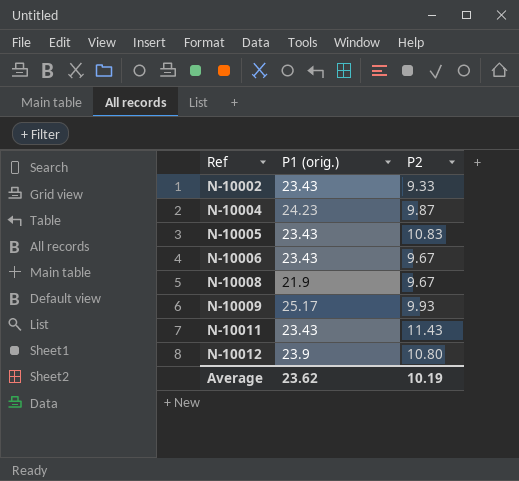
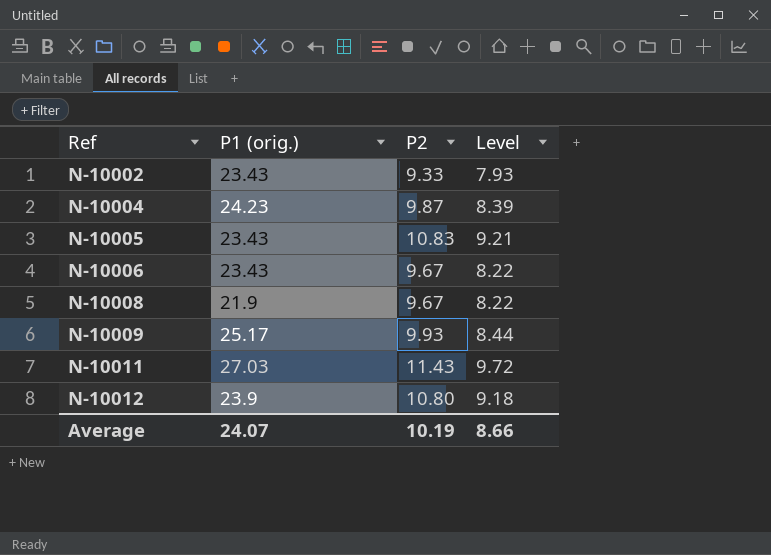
column Level | formula: none -> [P2] * 0.85
N-10011 | P1 (orig.): 23.43 -> 27.03
Average | P1 (orig.): 23.62 -> 24.07

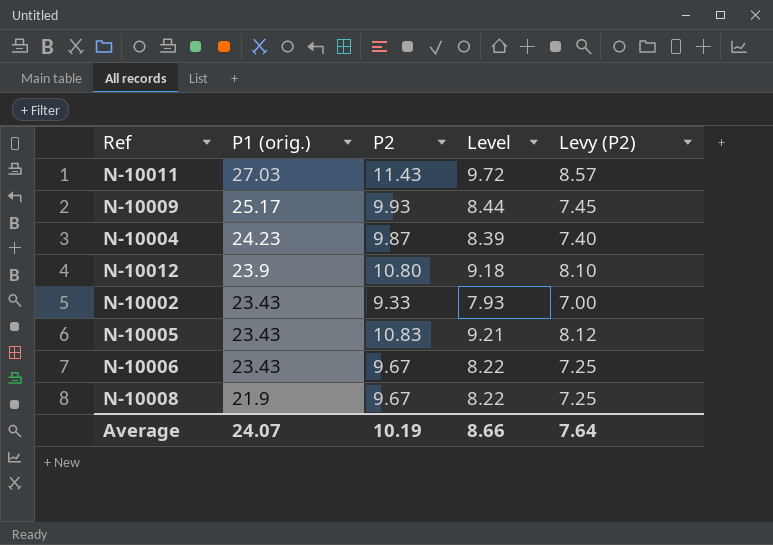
row order: Ref ascending -> P1 (orig.) descending
column Levy (P2) | formula: none -> [P2] * 0.75

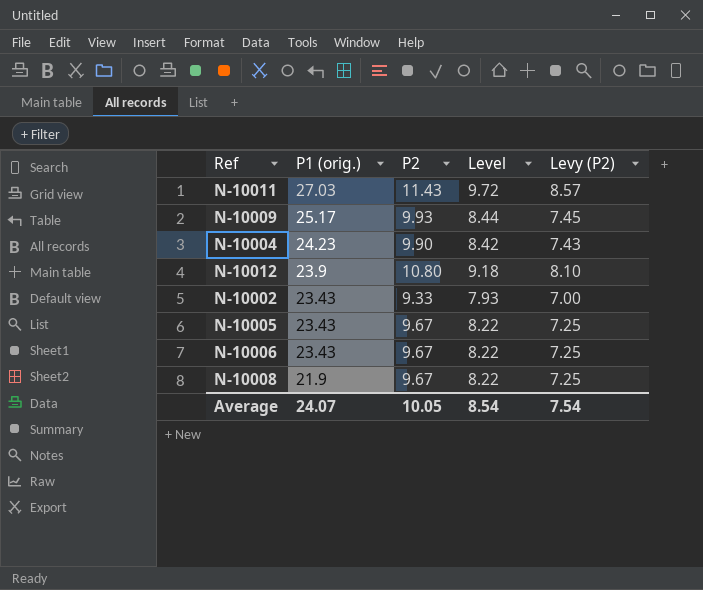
N-10004 | P2: 9.87 -> 9.90
N-10004 | Level: 8.39 -> 8.42
N-10004 | Levy (P2): 7.40 -> 7.43
N-10005 | P2: 10.83 -> 9.67
N-10005 | Level: 9.21 -> 8.22
N-10005 | Levy (P2): 8.12 -> 7.25
Average | P2: 10.19 -> 10.05
Average | Level: 8.66 -> 8.54
Average | Levy (P2): 7.64 -> 7.54

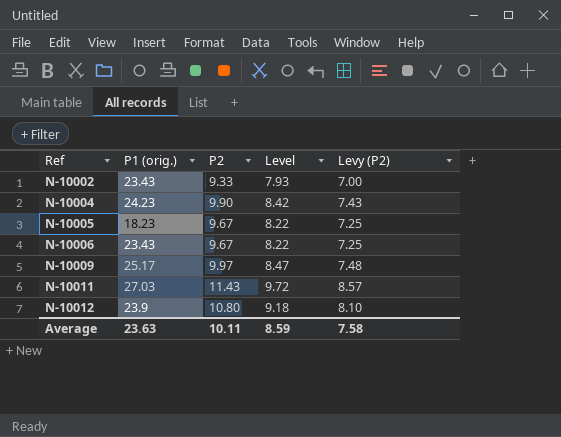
row order: P1 (orig.) descending -> Ref ascending
row N-10008: 21.9 | 9.67 | 8.22 | 7.25 -> none
N-10005 | P1 (orig.): 23.43 -> 18.23
N-10009 | P2: 9.93 -> 9.97
N-10009 | Level: 8.44 -> 8.47
N-10009 | Levy (P2): 7.45 -> 7.48
Average | P1 (orig.): 24.07 -> 23.63
Average | P2: 10.05 -> 10.11
Average | Level: 8.54 -> 8.59
Average | Levy (P2): 7.54 -> 7.58

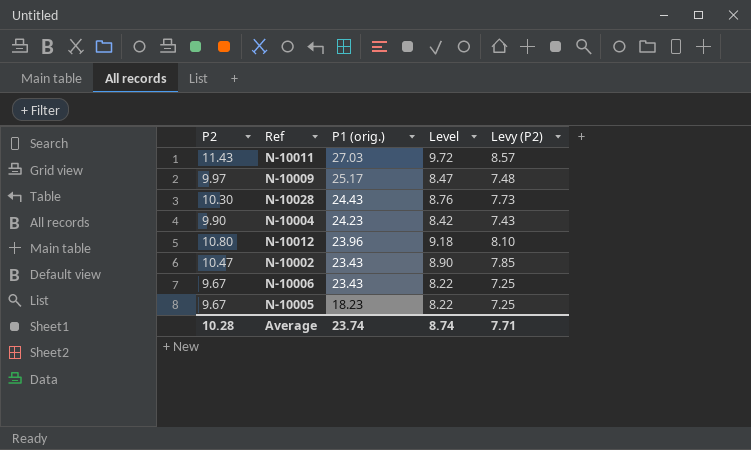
row order: Ref ascending -> P1 (orig.) descending
column P2 | position: 3 -> 1
row N-10028: none -> 10.30 | 24.43 | 8.76 | 7.73
N-10012 | P1 (orig.): 23.9 -> 23.96
N-10002 | P2: 9.33 -> 10.47
N-10002 | Level: 7.93 -> 8.90
N-10002 | Levy (P2): 7.00 -> 7.85
Average | P2: 10.11 -> 10.28
Average | P1 (orig.): 23.63 -> 23.74
Average | Level: 8.59 -> 8.74
Average | Levy (P2): 7.58 -> 7.71

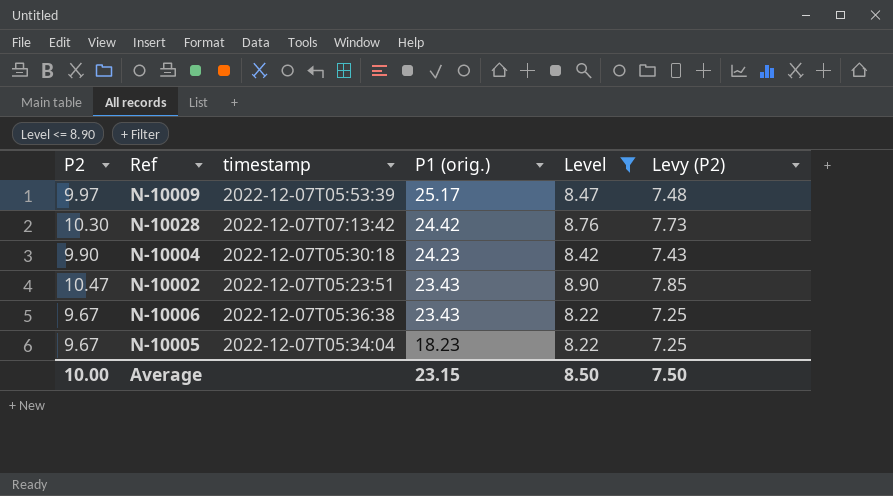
filter: none -> Level <= 8.90
column timestamp | position: none -> 3
N-10028 | P1 (orig.): 24.43 -> 24.42
Average | P2: 10.28 -> 10.00
Average | P1 (orig.): 23.74 -> 23.15
Average | Level: 8.74 -> 8.50
Average | Levy (P2): 7.71 -> 7.50

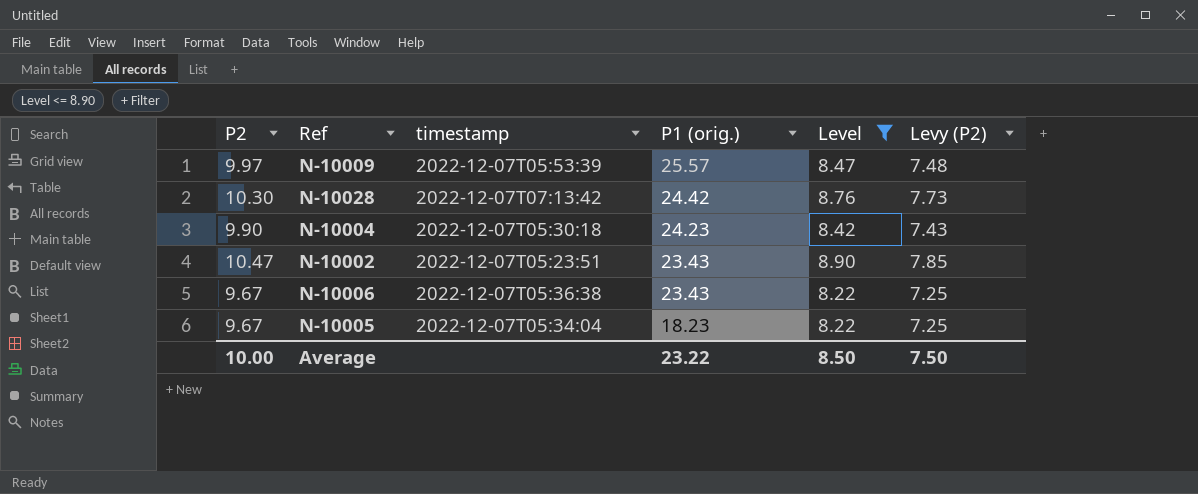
N-10009 | P1 (orig.): 25.17 -> 25.57
Average | P1 (orig.): 23.15 -> 23.22

